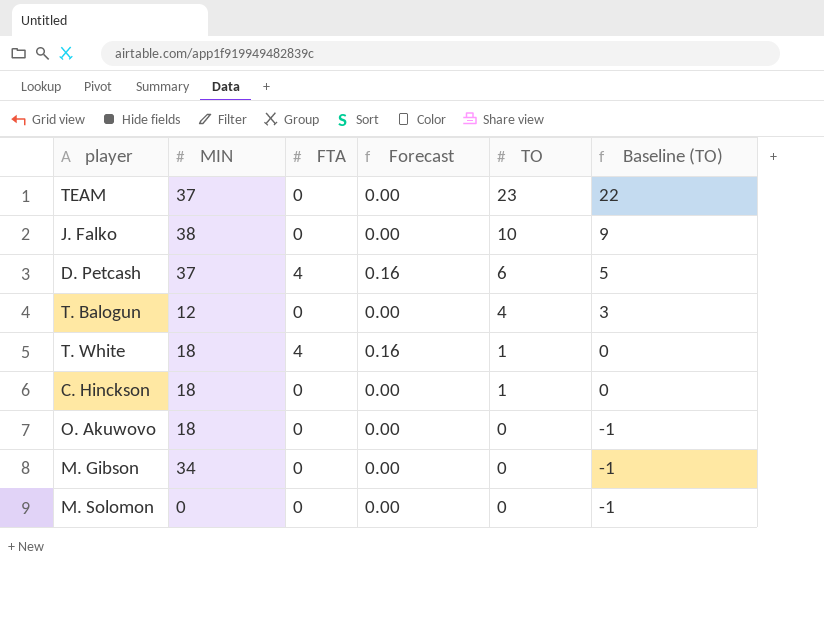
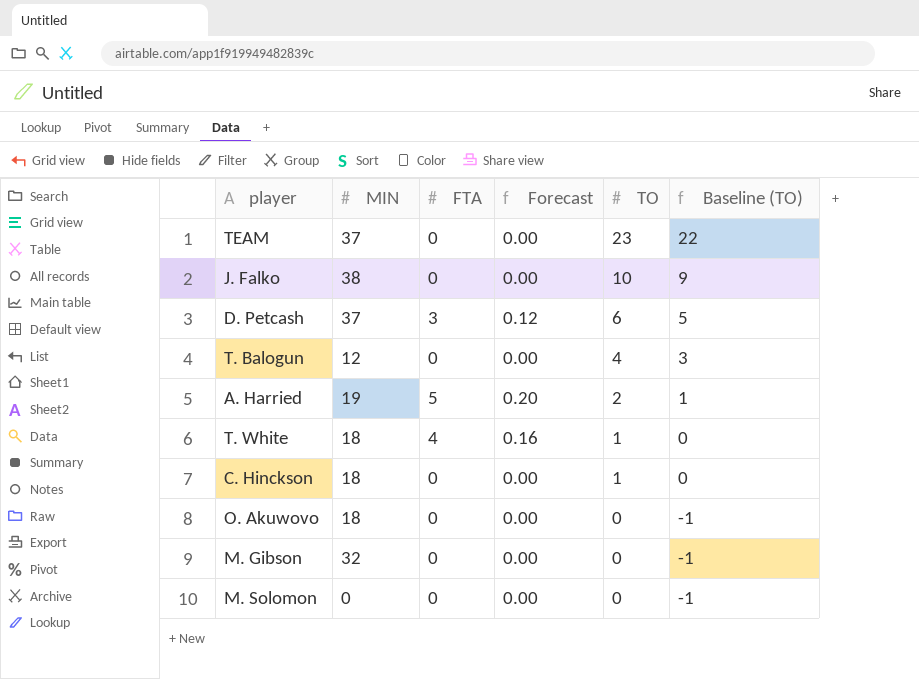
D. Petcash | FTA: 4 -> 3
D. Petcash | Forecast: 0.16 -> 0.12
row A. Harried: none -> 19 | 5 | 0.20 | 2 | 1
M. Gibson | MIN: 34 -> 32

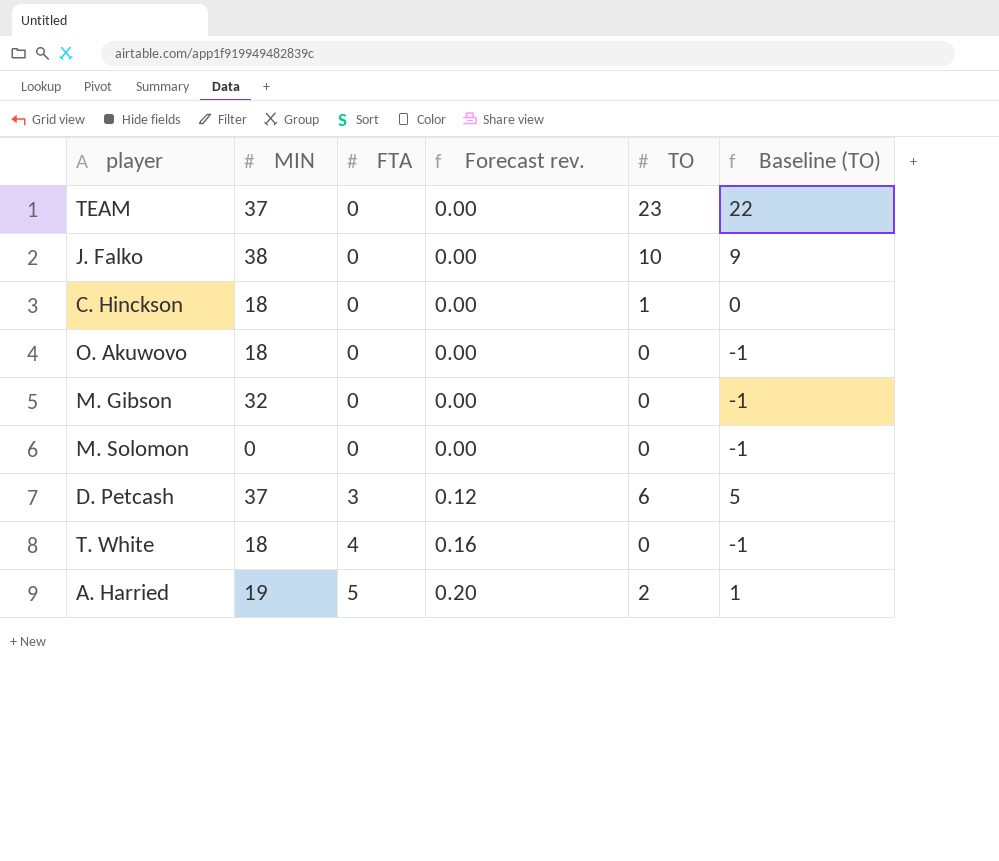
row order: TO descending -> FTA ascending
column name: Forecast -> Forecast rev.
row T. Balogun: 12 | 0 | 0.00 | 4 | 3 -> none
T. White | TO: 1 -> 0
T. White | Baseline (TO): 0 -> -1

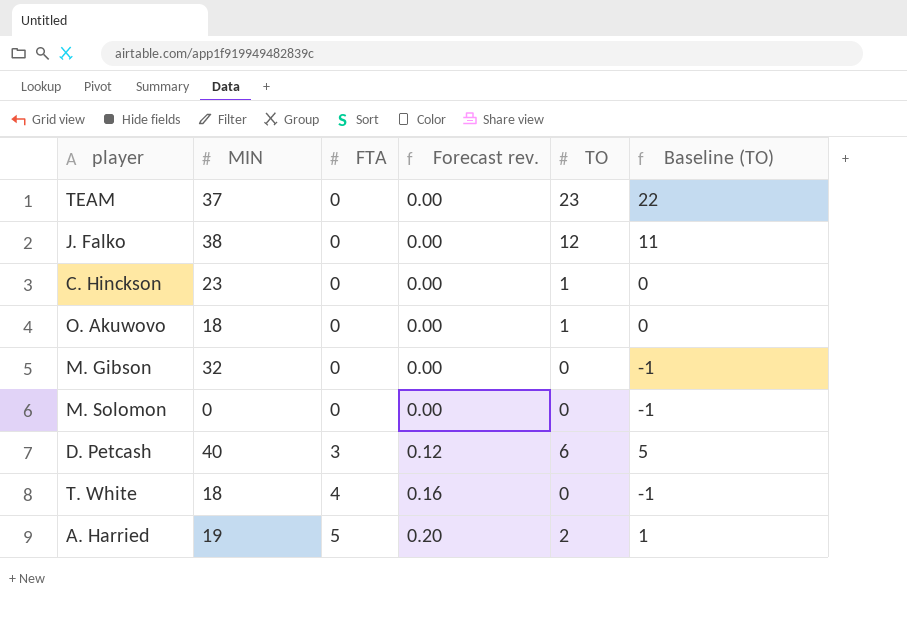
J. Falko | TO: 10 -> 12
J. Falko | Baseline (TO): 9 -> 11
C. Hinckson | MIN: 18 -> 23
O. Akuwovo | TO: 0 -> 1
O. Akuwovo | Baseline (TO): -1 -> 0
D. Petcash | MIN: 37 -> 40

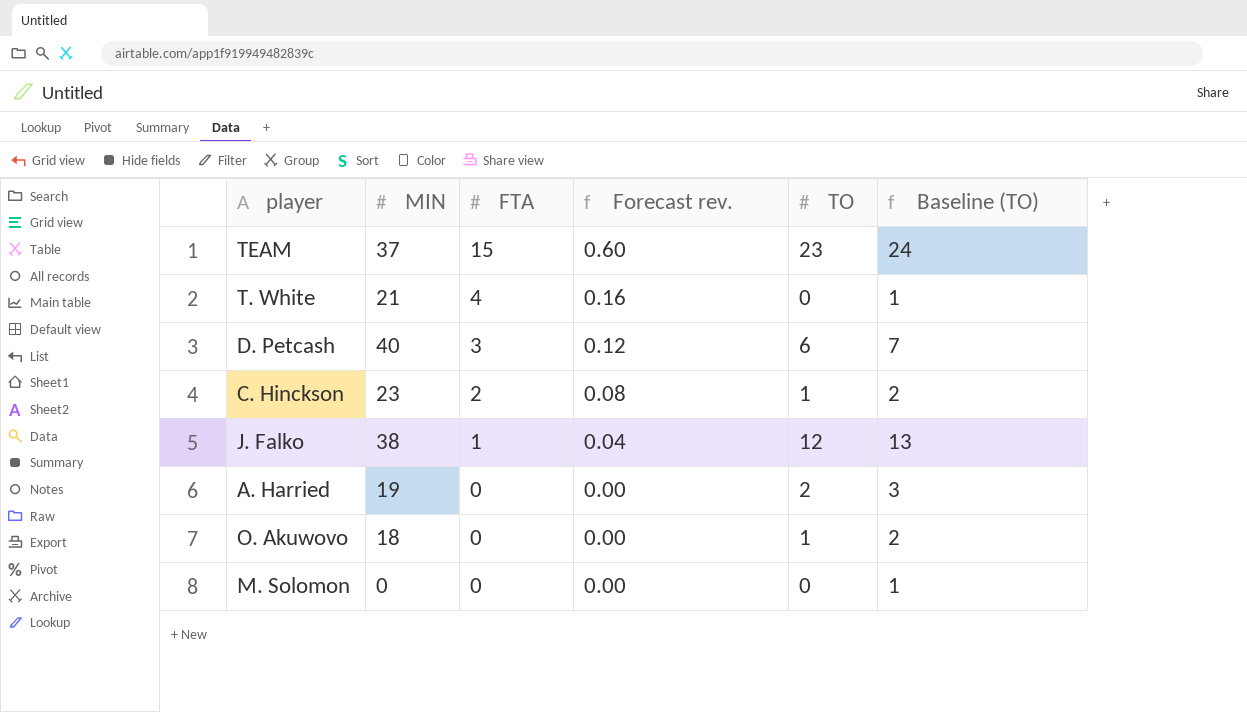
row order: FTA ascending -> FTA descending
column Baseline (TO) | formula: [TO] - 1 -> [TO] + 1
row M. Gibson: 32 | 0 | 0.00 | 0 | -1 -> none
TEAM | FTA: 0 -> 15
TEAM | Forecast rev.: 0.00 -> 0.60
T. White | MIN: 18 -> 21
C. Hinckson | FTA: 0 -> 2
C. Hinckson | Forecast rev.: 0.00 -> 0.08
J. Falko | FTA: 0 -> 1
J. Falko | Forecast rev.: 0.00 -> 0.04
A. Harried | FTA: 5 -> 0
A. Harried | Forecast rev.: 0.20 -> 0.00

